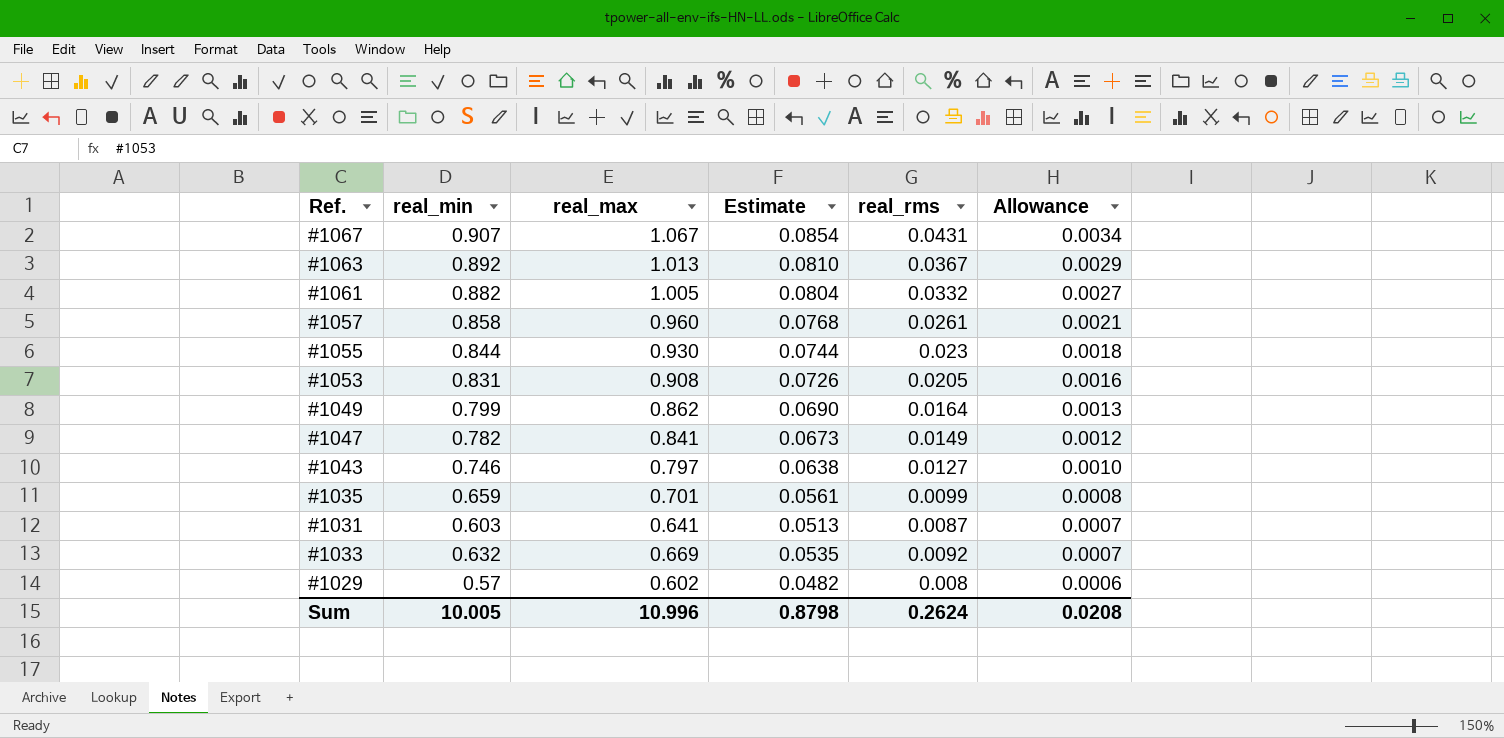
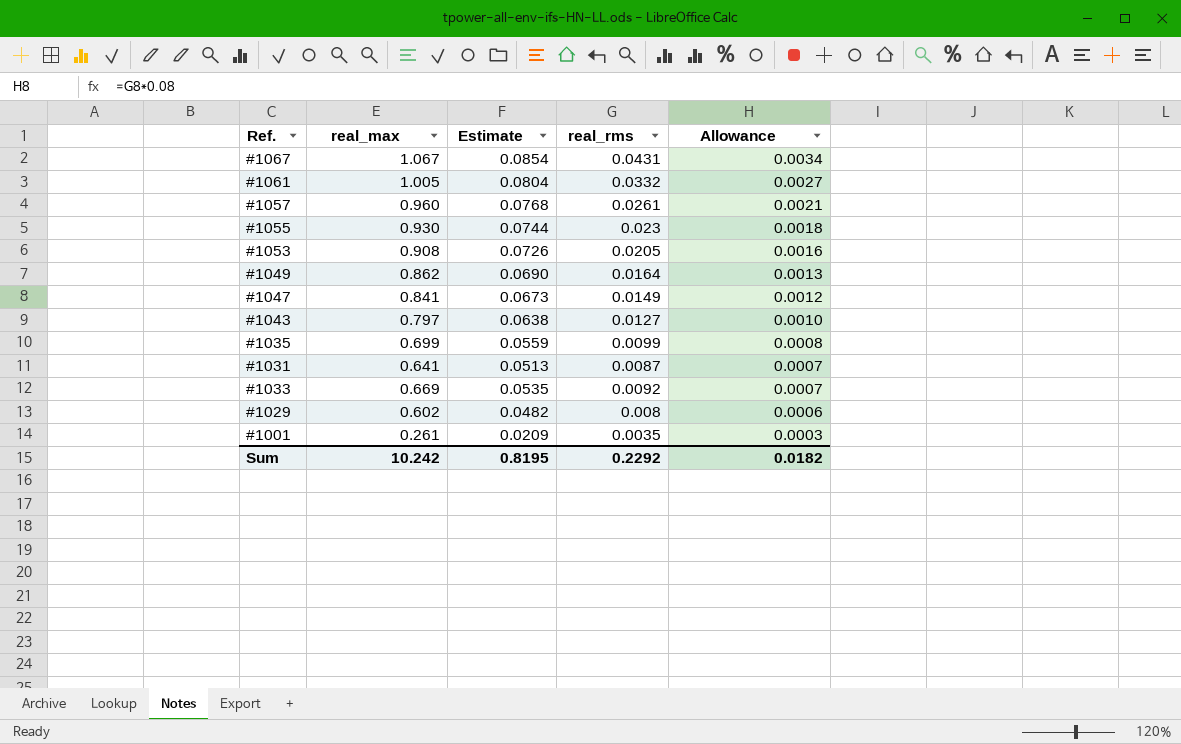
column real_min | position: 2 -> none
row #1063: 0.892 | 1.013 | 0.0810 | 0.0367 | 0.0029 -> none
#1035 | real_max: 0.701 -> 0.699
#1035 | Estimate: 0.0561 -> 0.0559
row #1001: none -> 0.261 | 0.0209 | 0.0035 | 0.0003
Sum | real_max: 10.996 -> 10.242
Sum | Estimate: 0.8798 -> 0.8195
Sum | real_rms: 0.2624 -> 0.2292
Sum | Allowance: 0.0208 -> 0.0182

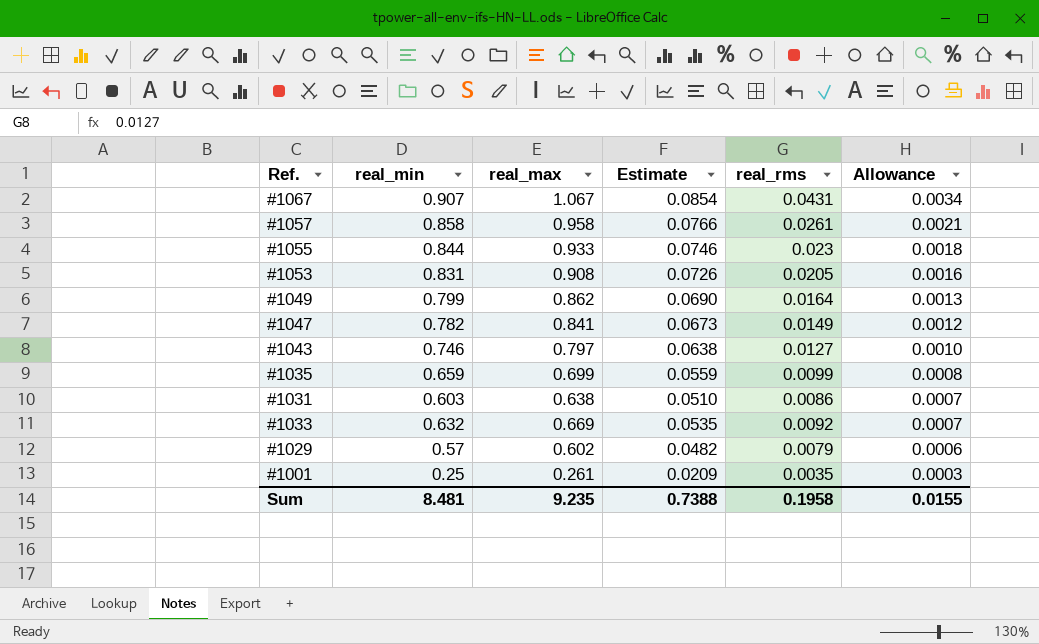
column real_min | position: none -> 2
row #1061: 1.005 | 0.0804 | 0.0332 | 0.0027 -> none
#1057 | real_max: 0.960 -> 0.958
#1057 | Estimate: 0.0768 -> 0.0766
#1055 | real_max: 0.930 -> 0.933
#1055 | Estimate: 0.0744 -> 0.0746
#1031 | real_max: 0.641 -> 0.638
#1031 | Estimate: 0.0513 -> 0.0510
#1031 | real_rms: 0.0087 -> 0.0086
#1029 | real_rms: 0.008 -> 0.0079
Sum | real_max: 10.242 -> 9.235
Sum | Estimate: 0.8195 -> 0.7388
Sum | real_rms: 0.2292 -> 0.1958
Sum | Allowance: 0.0182 -> 0.0155

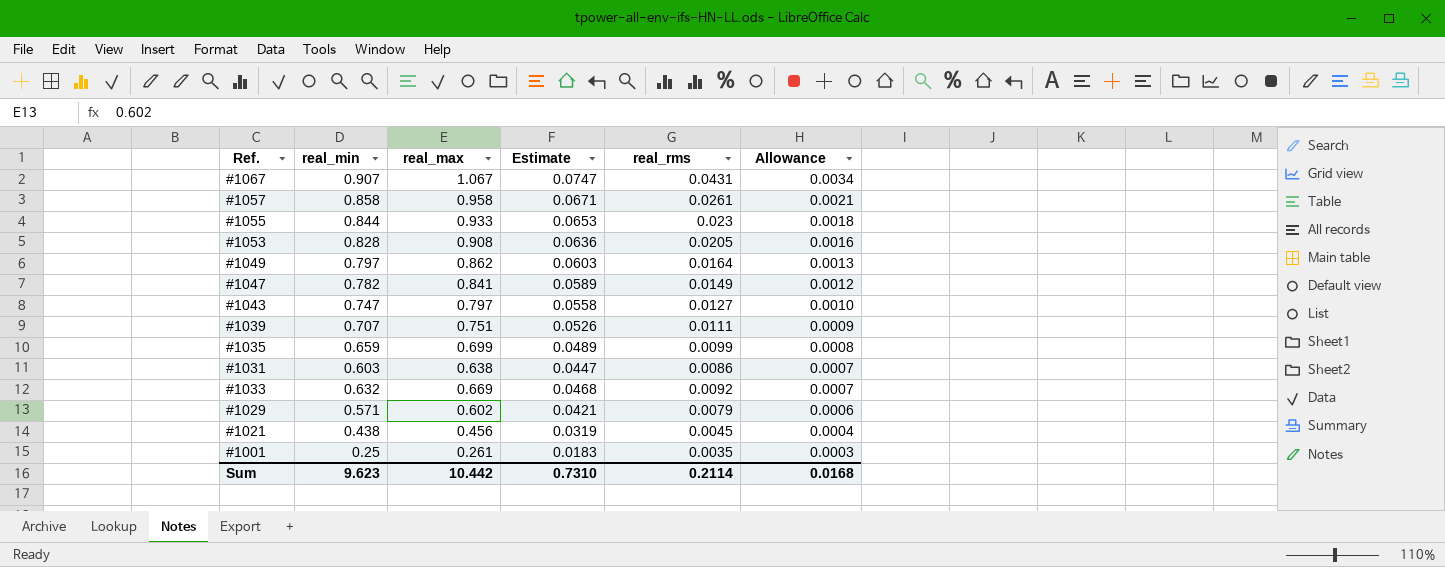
column Estimate | formula: [real_max] * 0.08 -> [real_max] * 0.07
#1053 | real_min: 0.831 -> 0.828
#1049 | real_min: 0.799 -> 0.797
#1043 | real_min: 0.746 -> 0.747
row #1039: none -> 0.707 | 0.751 | 0.0526 | 0.0111 | 0.0009
#1029 | real_min: 0.57 -> 0.571
row #1021: none -> 0.438 | 0.456 | 0.0319 | 0.0045 | 0.0004
Sum | real_min: 8.481 -> 9.623
Sum | real_max: 9.235 -> 10.442
Sum | Estimate: 0.7388 -> 0.7310
Sum | real_rms: 0.1958 -> 0.2114
Sum | Allowance: 0.0155 -> 0.0168

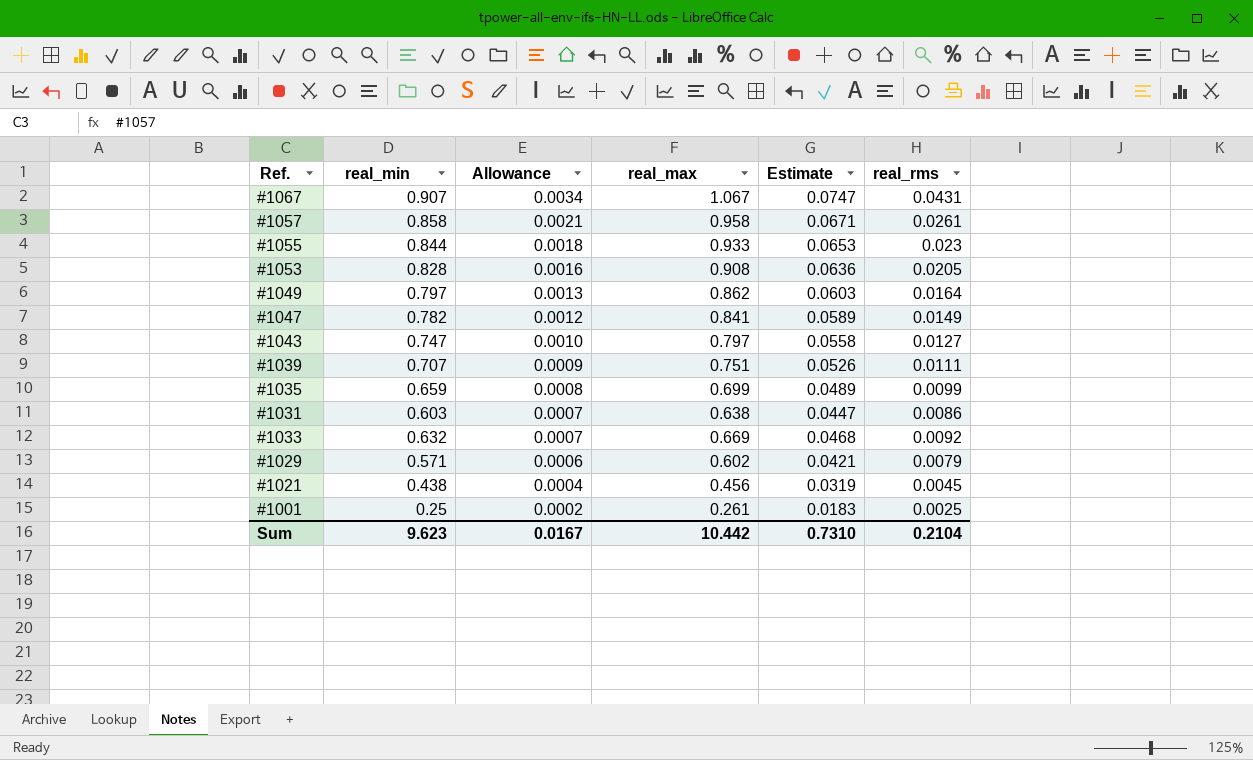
column Allowance | position: 6 -> 3
#1001 | Allowance: 0.0003 -> 0.0002
#1001 | real_rms: 0.0035 -> 0.0025
Sum | Allowance: 0.0168 -> 0.0167
Sum | real_rms: 0.2114 -> 0.2104

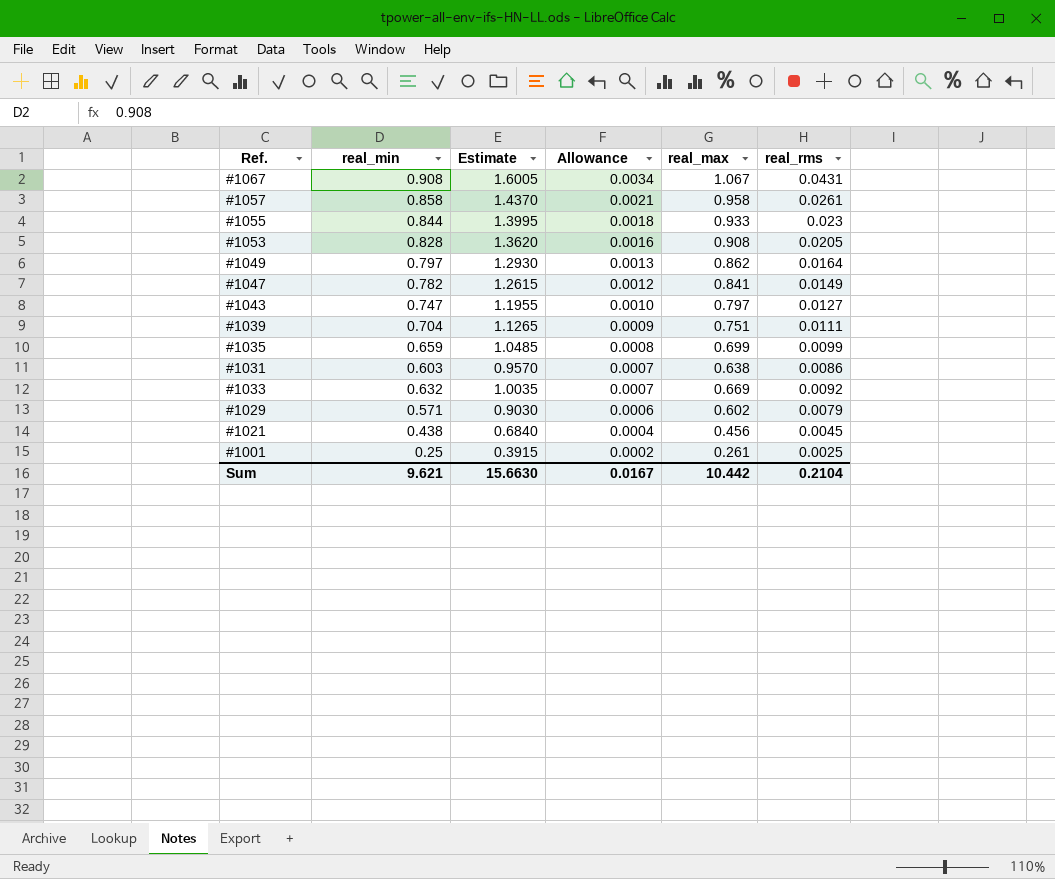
column Estimate | formula: [real_max] * 0.07 -> [real_max] * 1.5
column Estimate | position: 5 -> 3
#1067 | real_min: 0.907 -> 0.908
#1039 | real_min: 0.707 -> 0.704
Sum | real_min: 9.623 -> 9.621
Sum | Estimate: 0.7310 -> 15.6630

